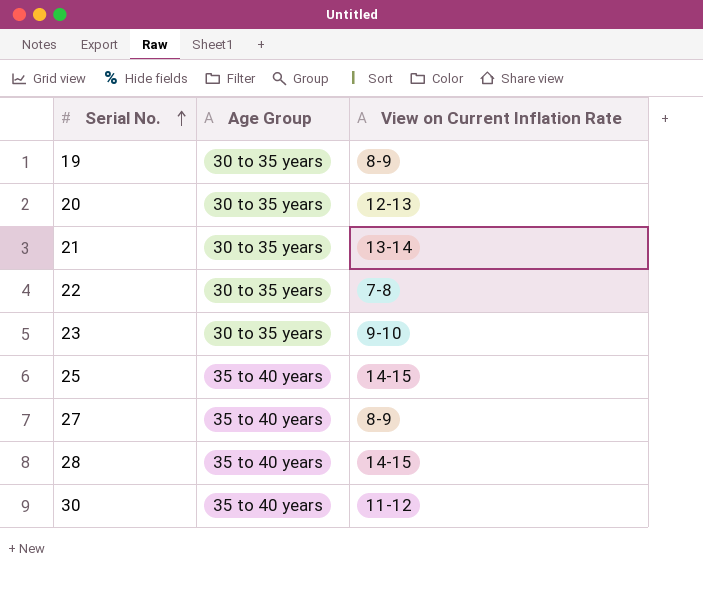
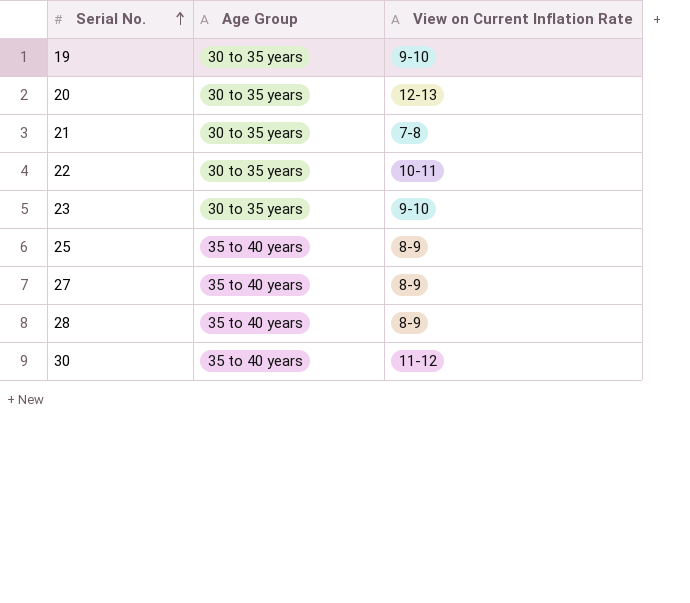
19 | View on Current Inflation Rate: 8-9 -> 9-10
21 | View on Current Inflation Rate: 13-14 -> 7-8
22 | View on Current Inflation Rate: 7-8 -> 10-11
25 | View on Current Inflation Rate: 14-15 -> 8-9
28 | View on Current Inflation Rate: 14-15 -> 8-9

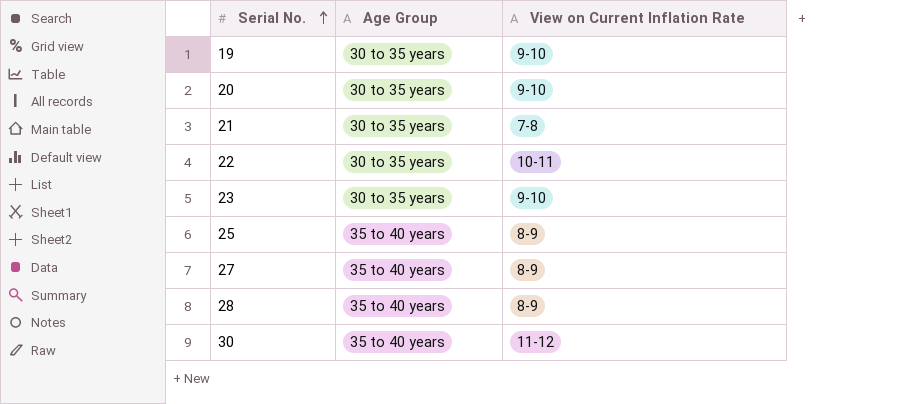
20 | View on Current Inflation Rate: 12-13 -> 9-10

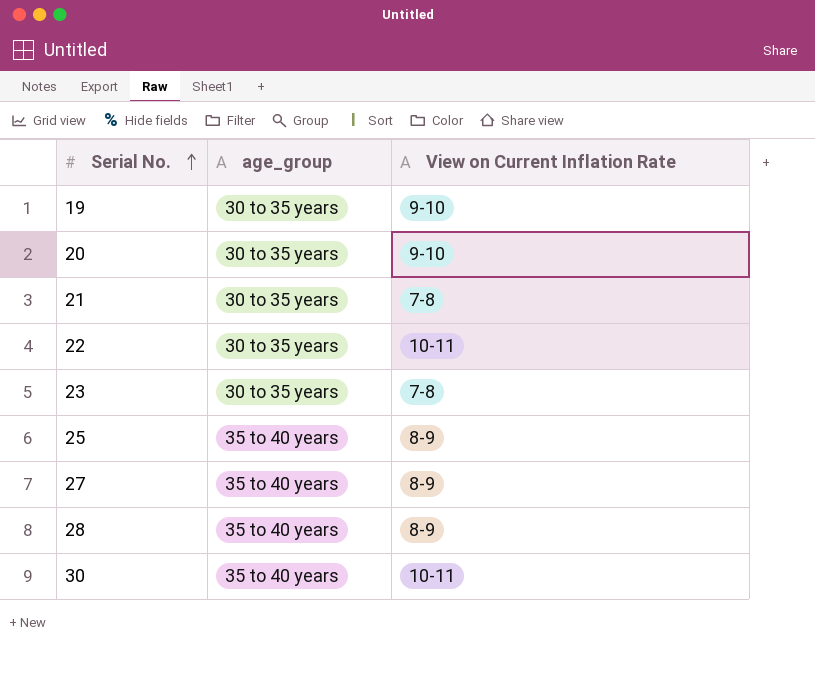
column name: Age Group -> age_group
23 | View on Current Inflation Rate: 9-10 -> 7-8
30 | View on Current Inflation Rate: 11-12 -> 10-11

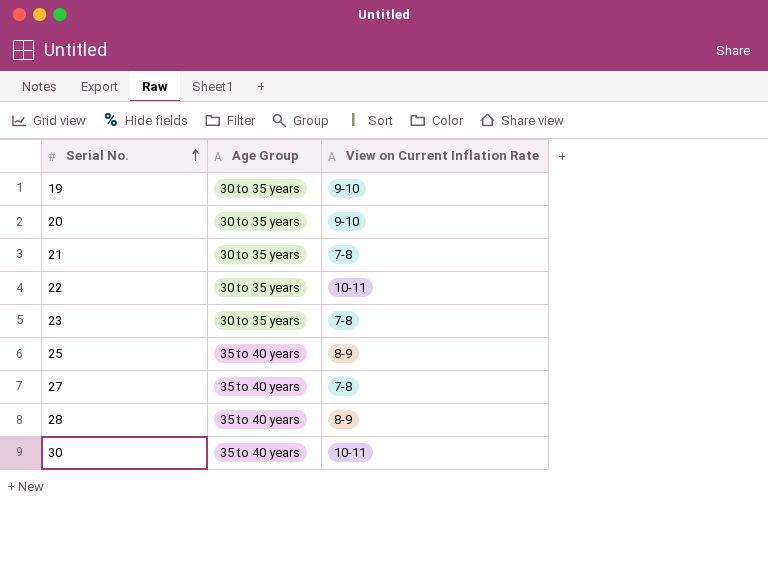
column name: age_group -> Age Group
27 | View on Current Inflation Rate: 8-9 -> 7-8

